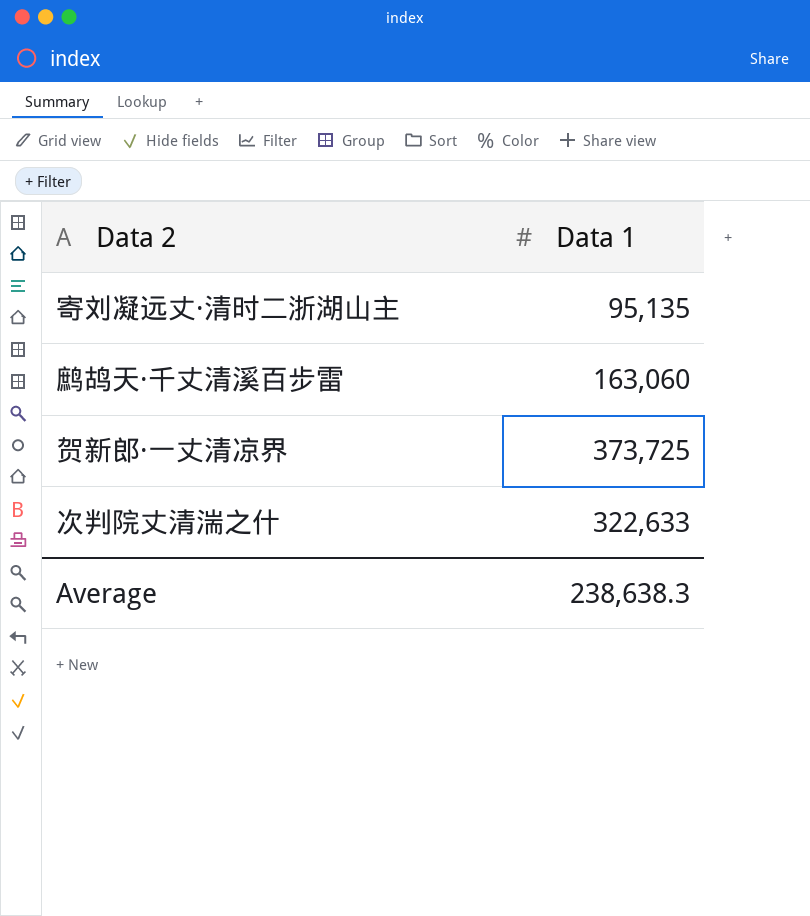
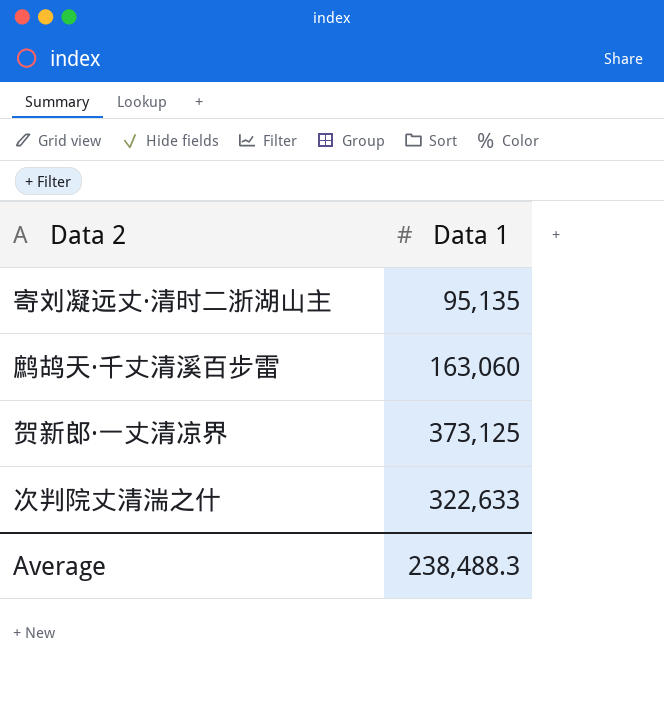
贺新郎·一丈清凉界 | Data 1: 373,725 -> 373,125
Average | Data 1: 238,638.3 -> 238,488.3

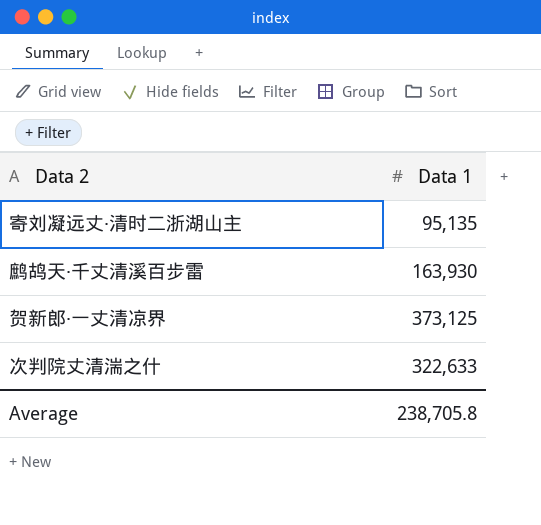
鹧鸪天·千丈清溪百步雷 | Data 1: 163,060 -> 163,930
Average | Data 1: 238,488.3 -> 238,705.8

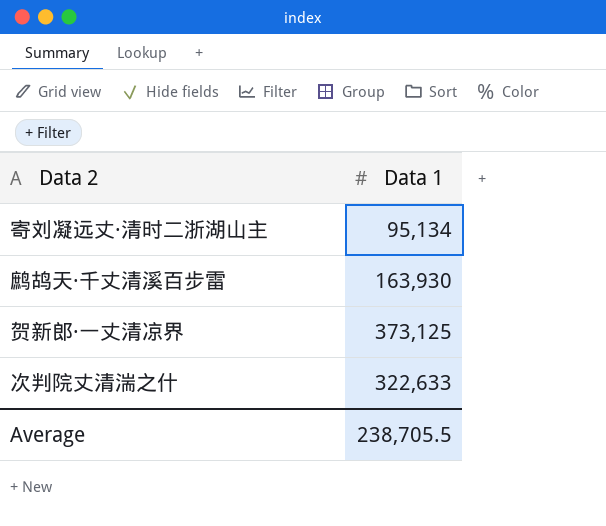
寄刘凝远丈·清时二浙湖山主 | Data 1: 95,135 -> 95,134
Average | Data 1: 238,705.8 -> 238,705.5

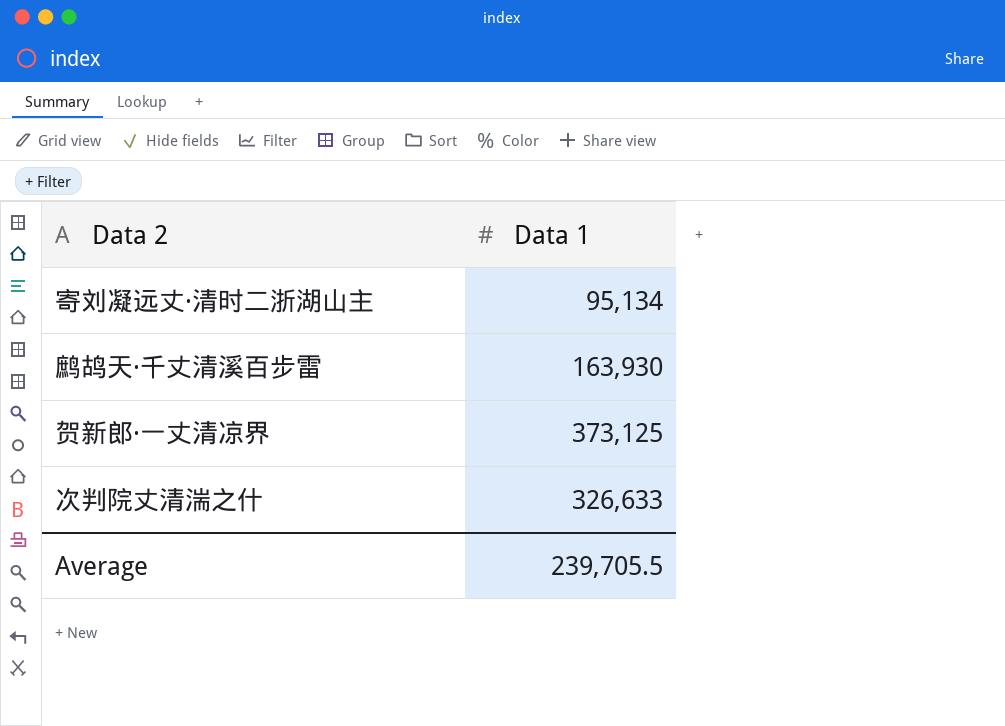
次判院丈清湍之什 | Data 1: 322,633 -> 326,633
Average | Data 1: 238,705.5 -> 239,705.5

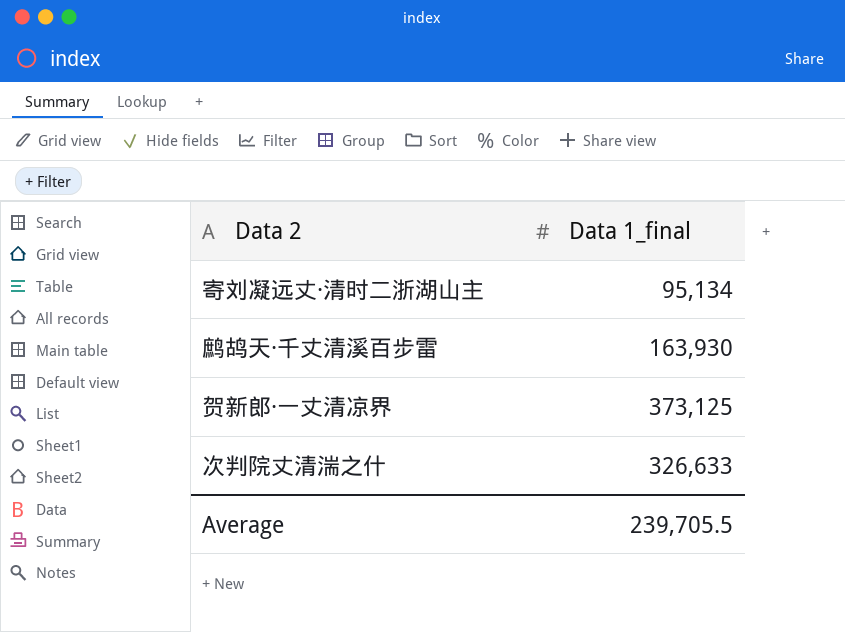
column name: Data 1 -> Data 1_final

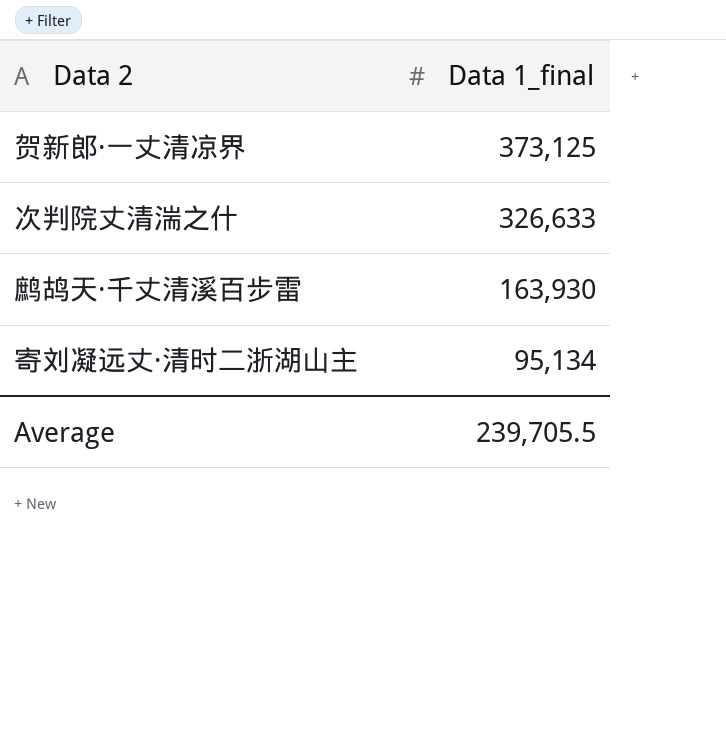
row order: none -> Data 1_final descending

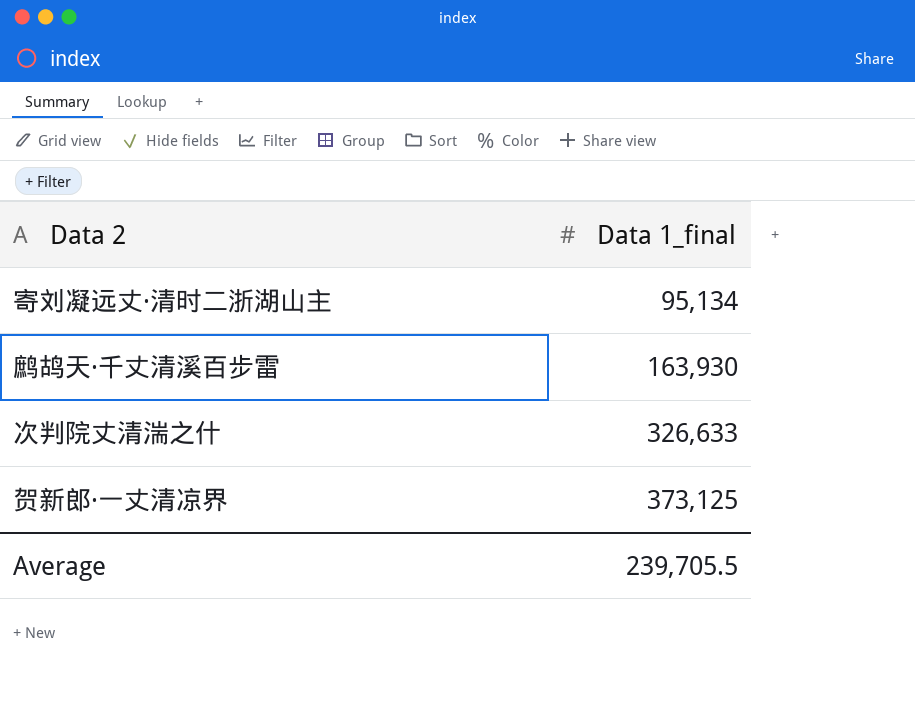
row order: Data 1_final descending -> Data 1_final ascending

